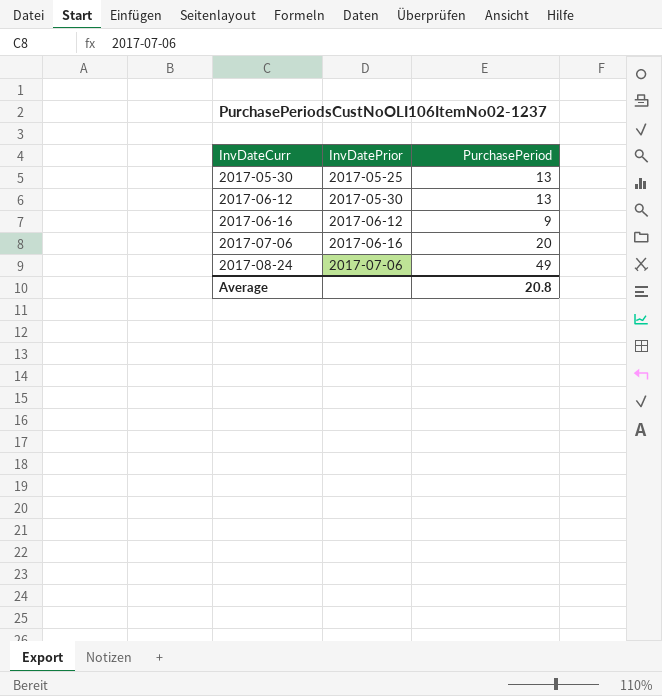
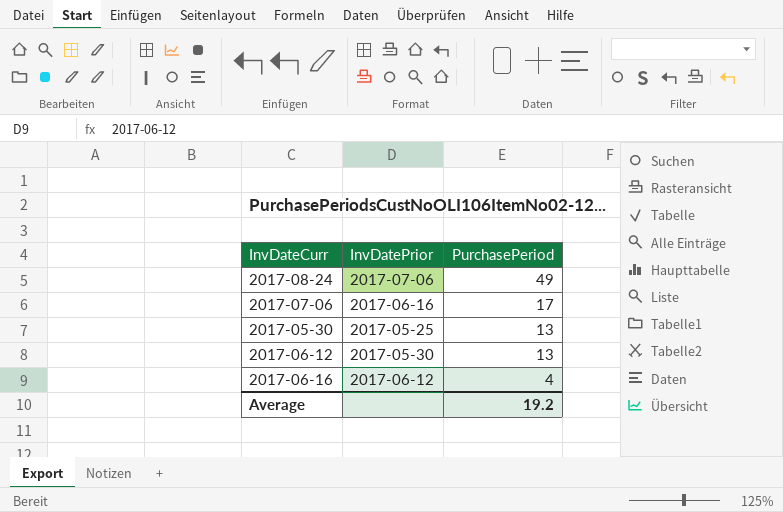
row order: InvDateCurr ascending -> PurchasePeriod descending
2017-07-06 | PurchasePeriod: 20 -> 17
2017-06-16 | PurchasePeriod: 9 -> 4
Average | PurchasePeriod: 20.8 -> 19.2

